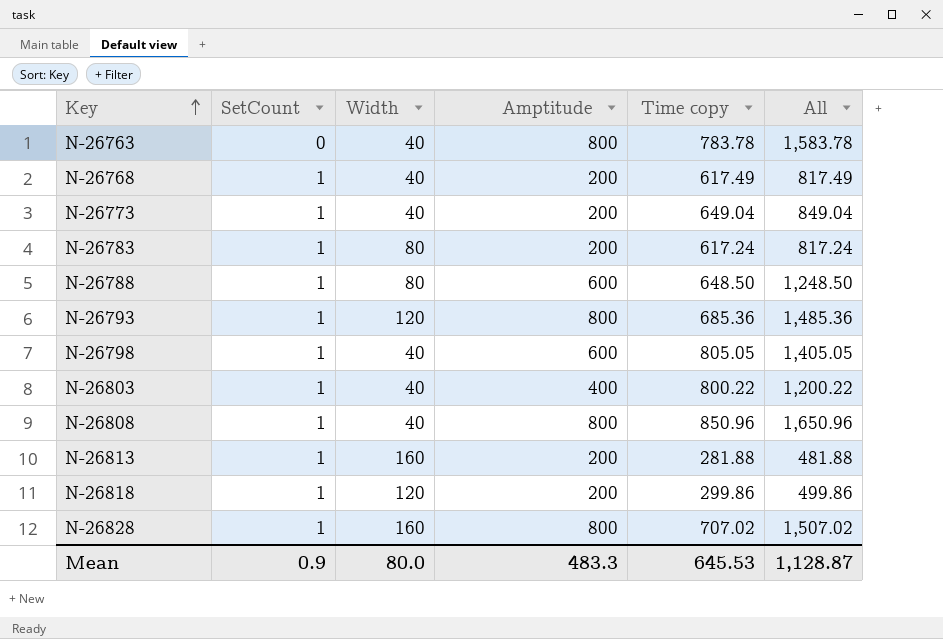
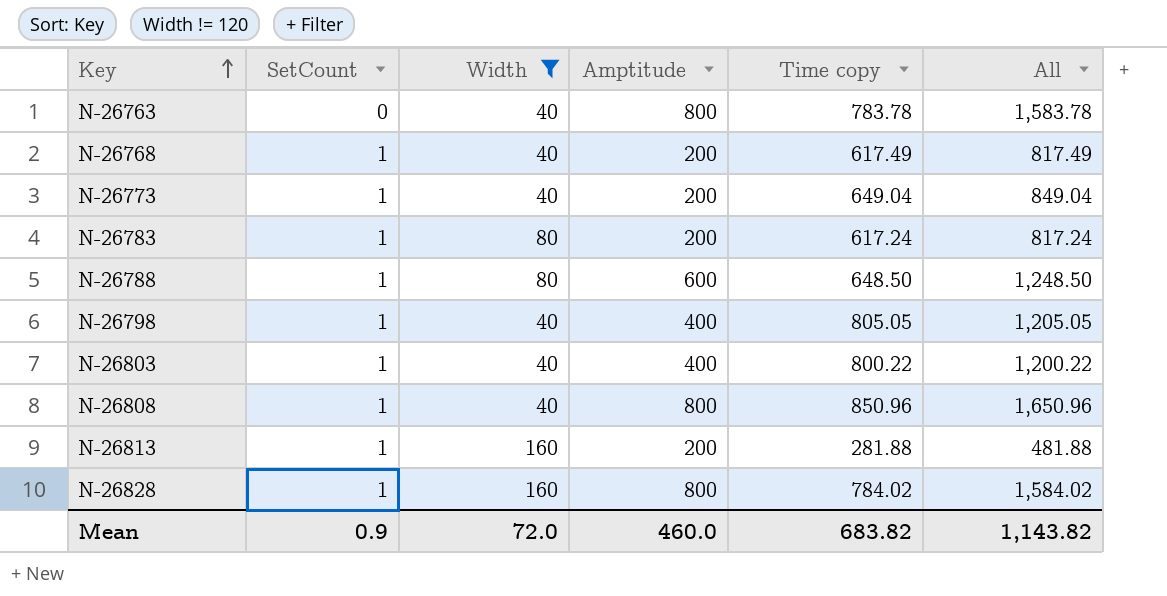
filter: none -> Width != 120
N-26798 | Amptitude: 600 -> 400
N-26798 | All: 1,405.05 -> 1,205.05
N-26828 | Time copy: 707.02 -> 784.02
N-26828 | All: 1,507.02 -> 1,584.02
Mean | Width: 80.0 -> 72.0
Mean | Amptitude: 483.3 -> 460.0
Mean | Time copy: 645.53 -> 683.82
Mean | All: 1,128.87 -> 1,143.82

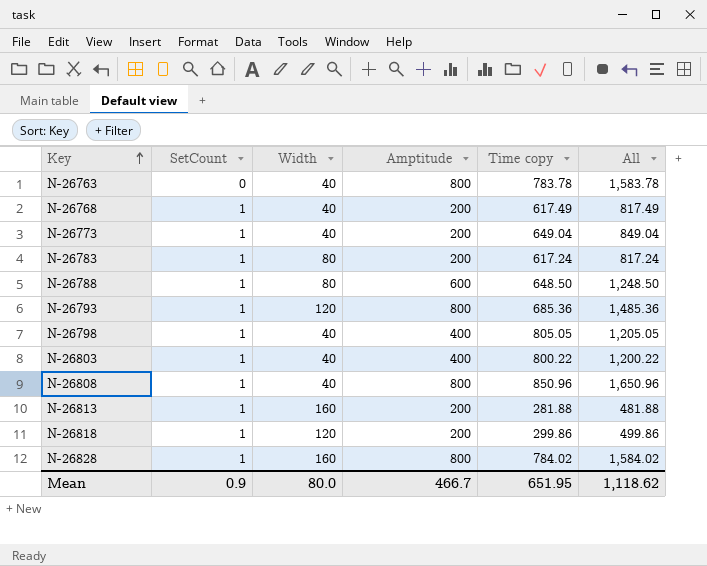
filter: Width != 120 -> none
Mean | Width: 72.0 -> 80.0
Mean | Amptitude: 460.0 -> 466.7
Mean | Time copy: 683.82 -> 651.95
Mean | All: 1,143.82 -> 1,118.62

